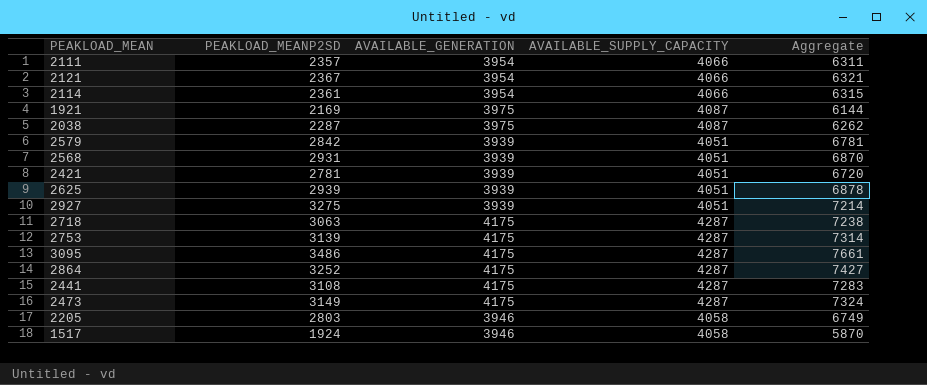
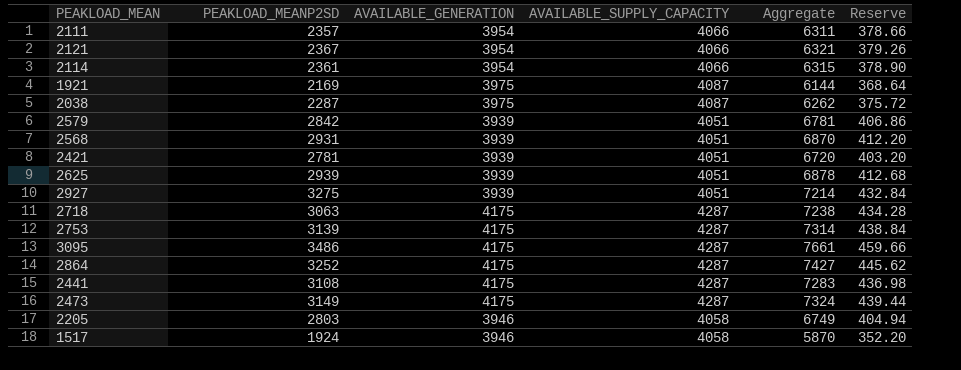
column Reserve | formula: none -> [Aggregate] * 0.06

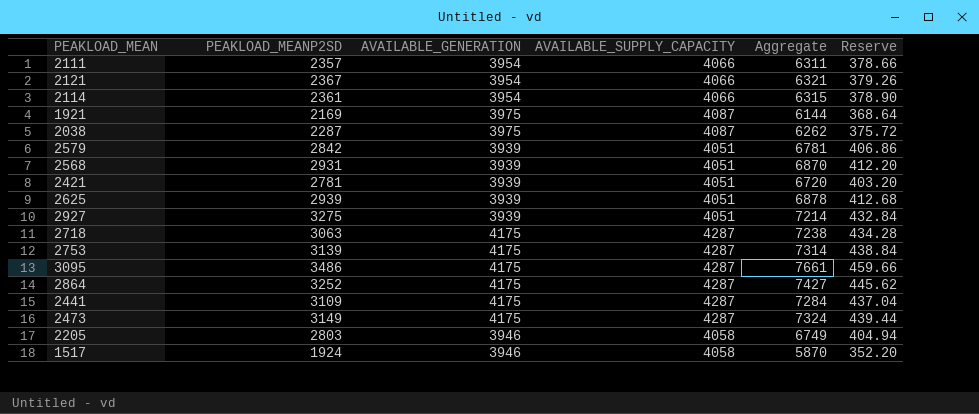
2441 | PEAKLOAD_MEANP2SD: 3108 -> 3109
2441 | Aggregate: 7283 -> 7284
2441 | Reserve: 436.98 -> 437.04

